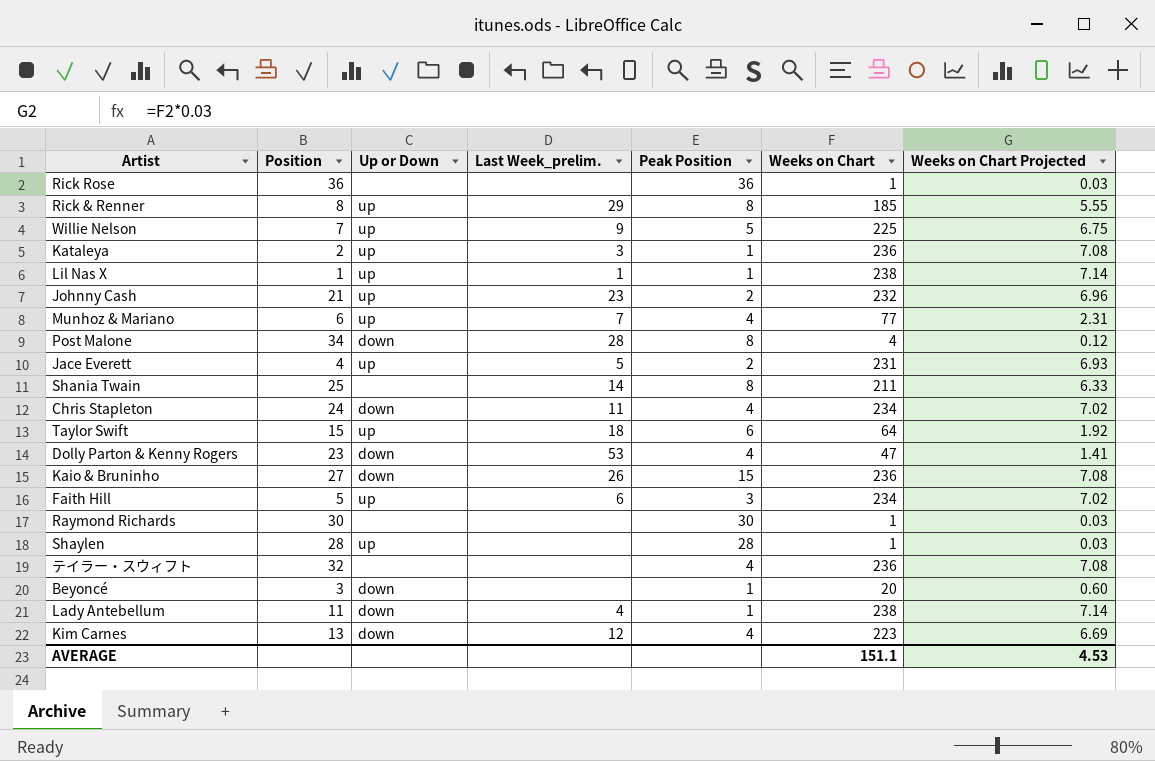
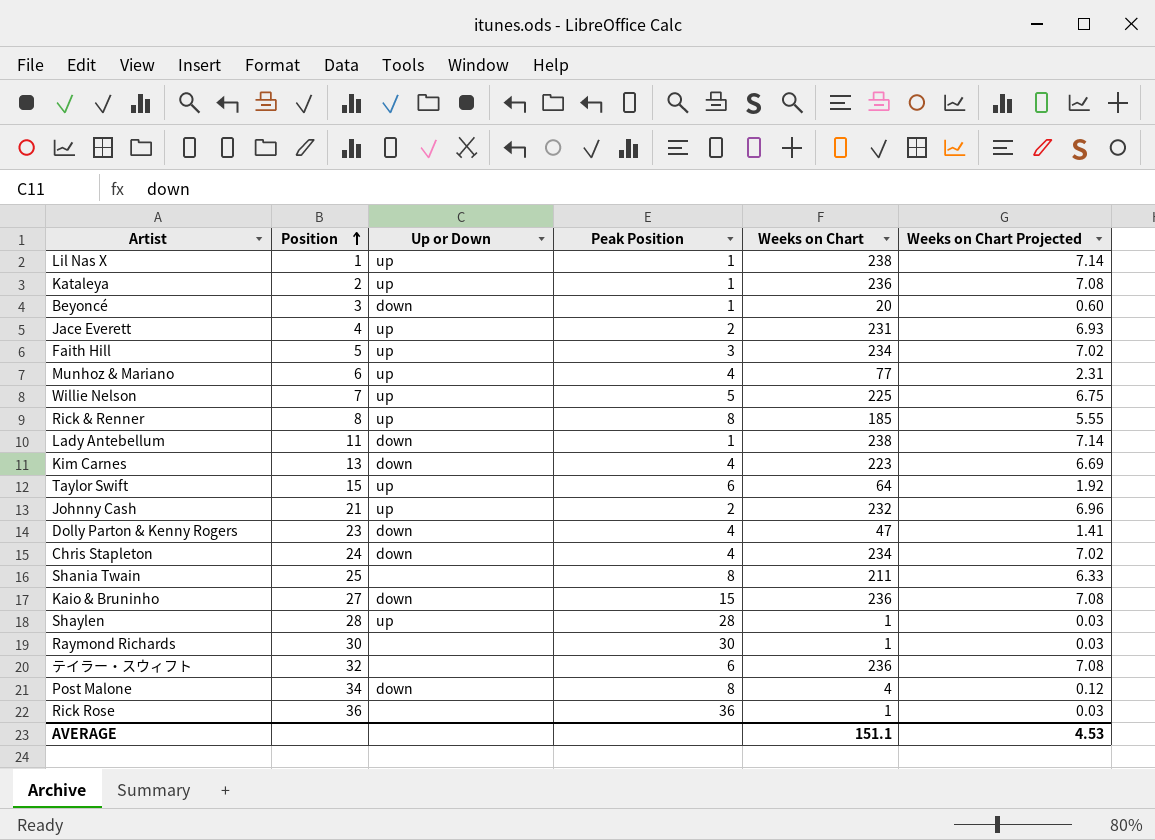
row order: none -> Position ascending
column Last Week_prelim. | position: 4 -> none
テイラー・スウィフト | Peak Position: 4 -> 6

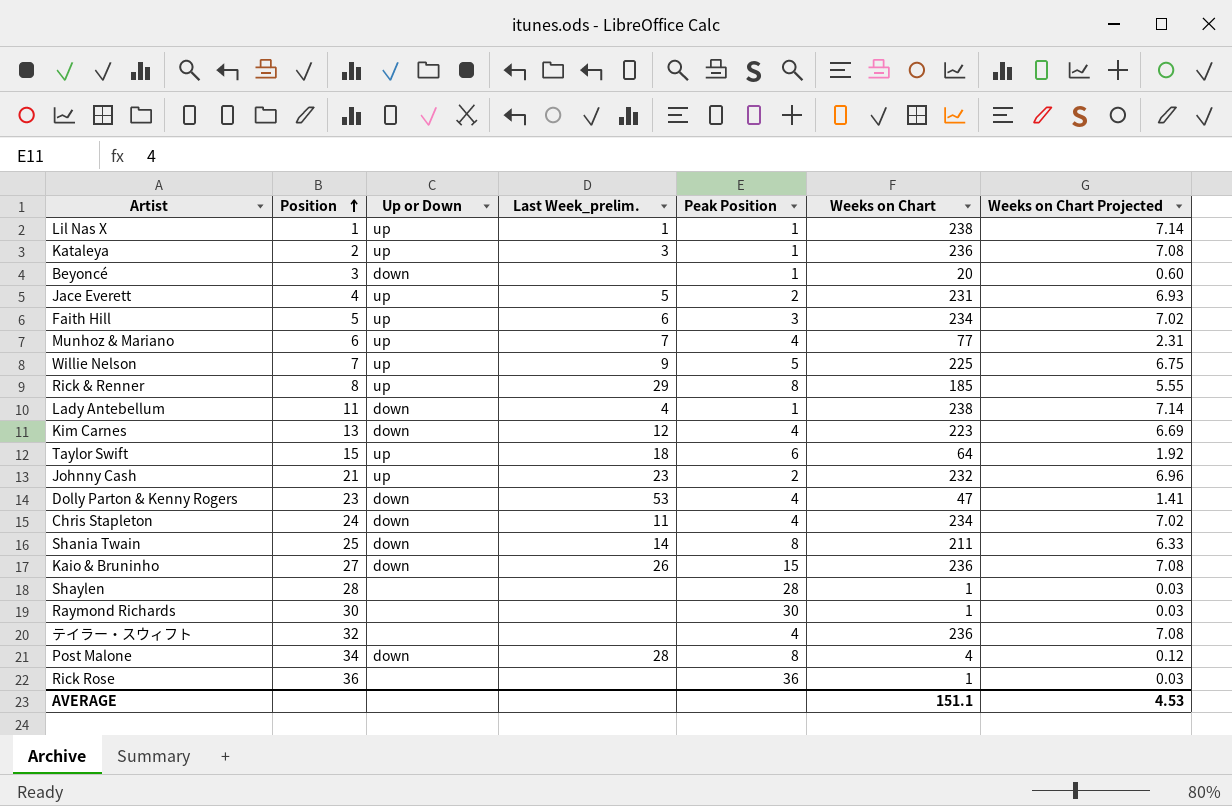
column Last Week_prelim. | position: none -> 4
Shania Twain | Up or Down: none -> down
Shaylen | Up or Down: up -> none
テイラー・スウィフト | Peak Position: 6 -> 4

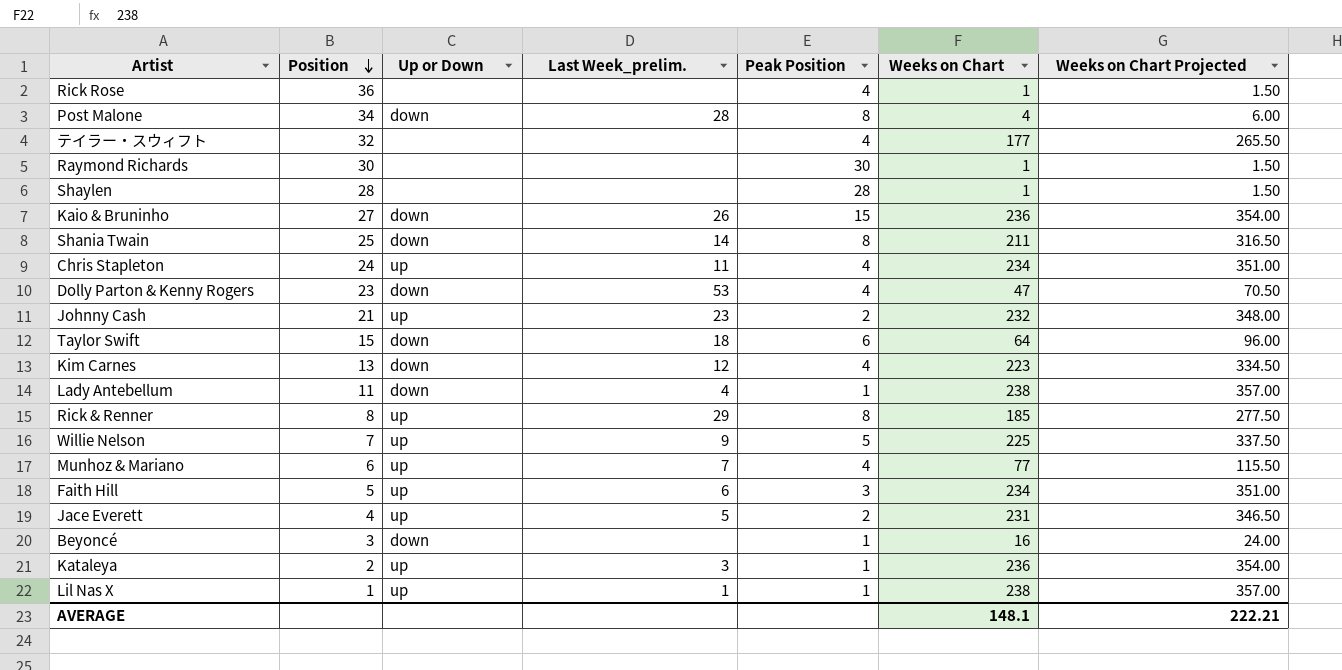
row order: Position ascending -> Position descending
column Weeks on Chart Projected | formula: [Weeks on Chart] * 0.03 -> [Weeks on Chart] * 1.5
Rick Rose | Peak Position: 36 -> 4
テイラー・スウィフト | Weeks on Chart: 236 -> 177
Chris Stapleton | Up or Down: down -> up
Taylor Swift | Up or Down: up -> down
Beyoncé | Weeks on Chart: 20 -> 16
AVERAGE | Weeks on Chart: 151.1 -> 148.1
AVERAGE | Weeks on Chart Projected: 4.53 -> 222.21

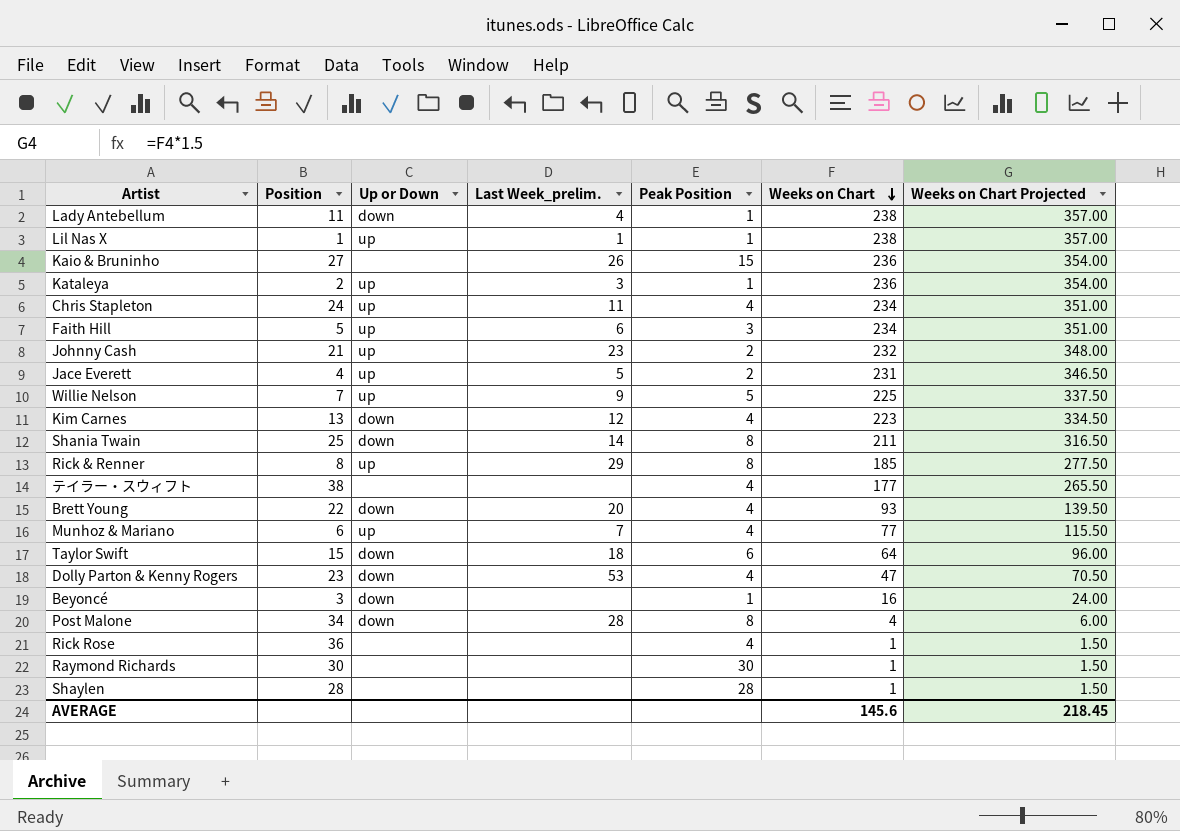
row order: Position descending -> Weeks on Chart descending
Kaio & Bruninho | Up or Down: down -> none
テイラー・スウィフト | Position: 32 -> 38
row Brett Young: none -> 22 | down | 20 | 4 | 93 | 139.50
AVERAGE | Weeks on Chart: 148.1 -> 145.6
AVERAGE | Weeks on Chart Projected: 222.21 -> 218.45

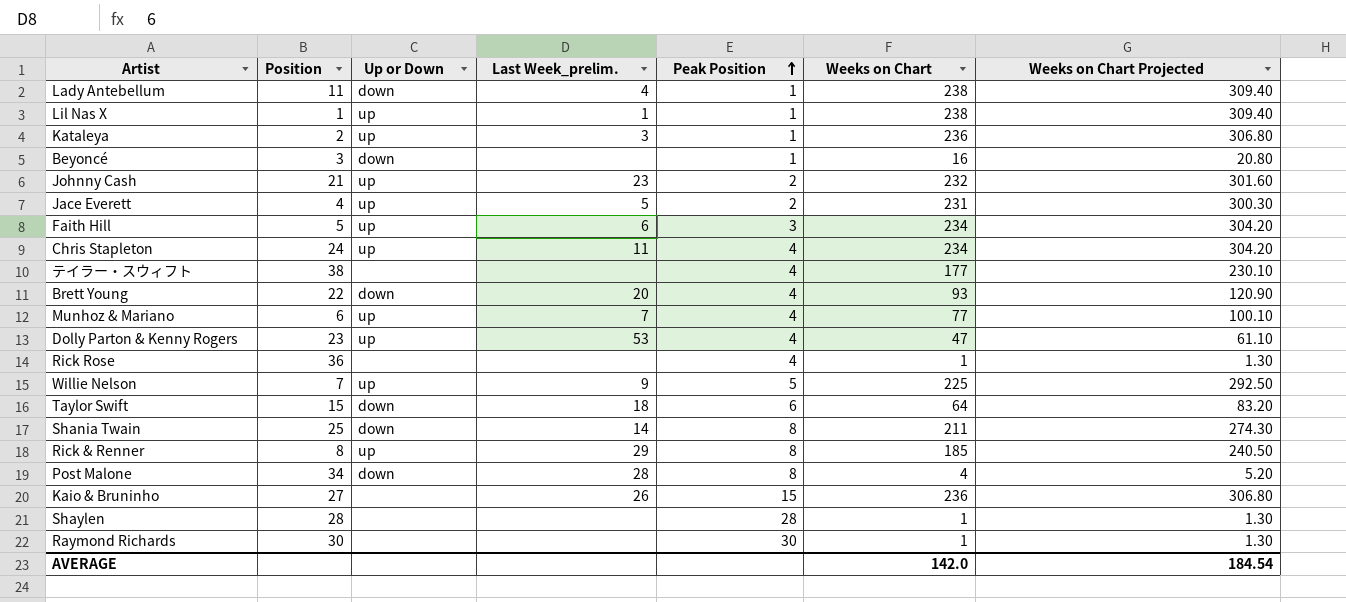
row order: Weeks on Chart descending -> Peak Position ascending
column Weeks on Chart Projected | formula: [Weeks on Chart] * 1.5 -> [Weeks on Chart] * 1.3
row Kim Carnes: 13 | down | 12 | 4 | 223 | 334.50 -> none
Dolly Parton & Kenny Rogers | Up or Down: down -> up
AVERAGE | Weeks on Chart: 145.6 -> 142.0
AVERAGE | Weeks on Chart Projected: 218.45 -> 184.54

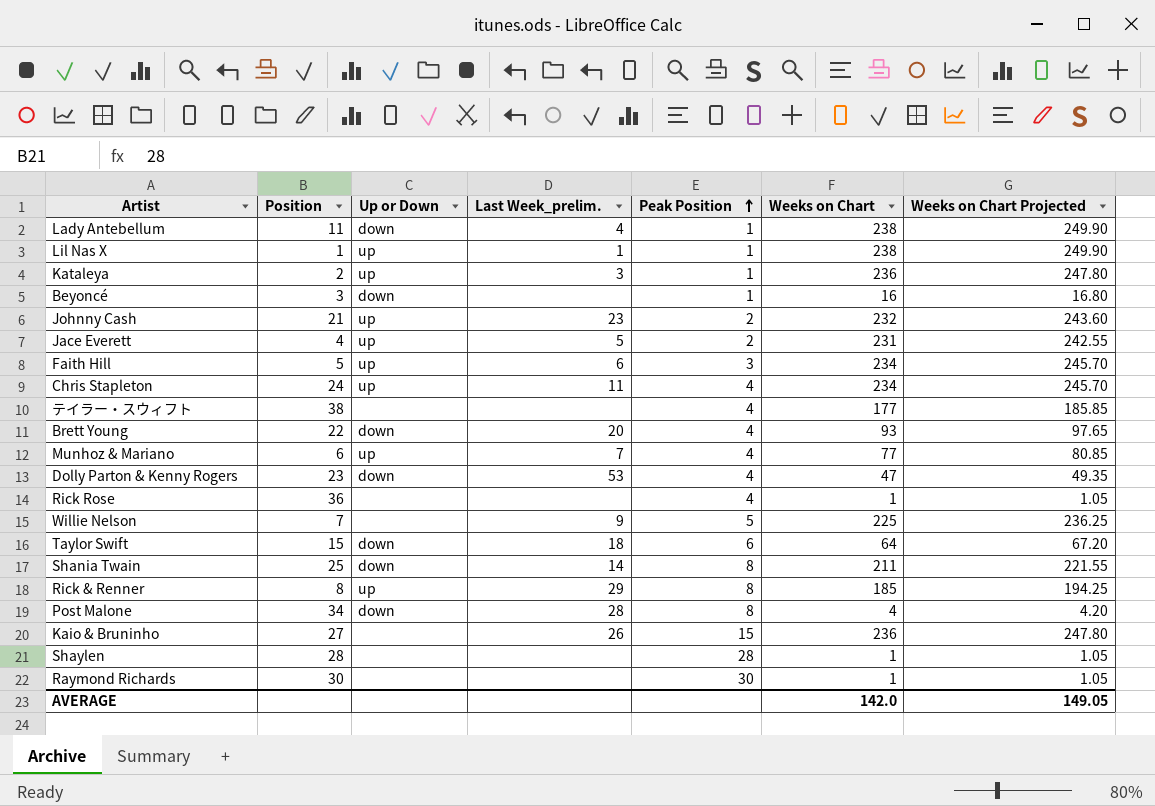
column Weeks on Chart Projected | formula: [Weeks on Chart] * 1.3 -> [Weeks on Chart] * 1.05
Dolly Parton & Kenny Rogers | Up or Down: up -> down
Willie Nelson | Up or Down: up -> none
AVERAGE | Weeks on Chart Projected: 184.54 -> 149.05

